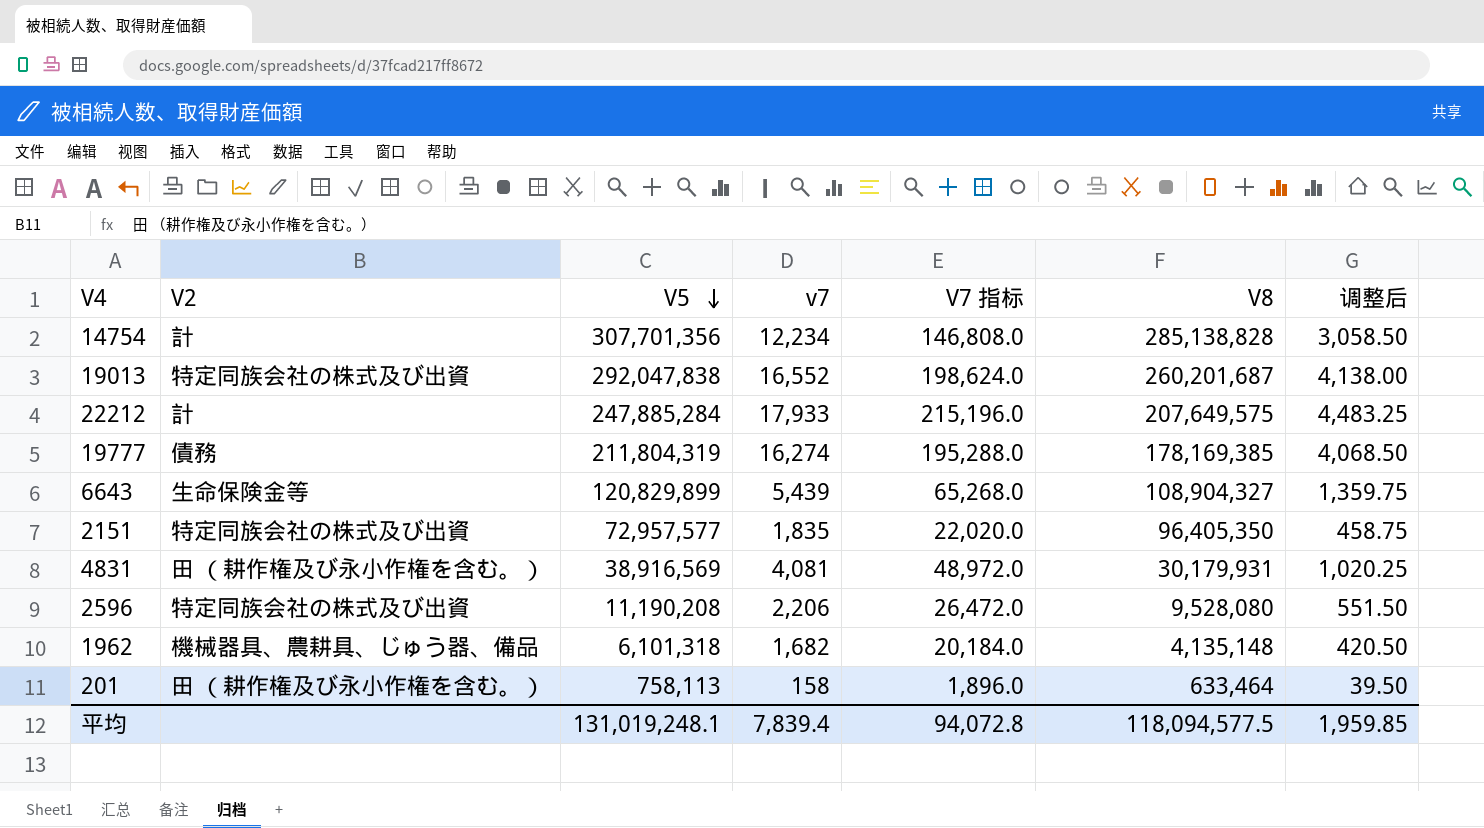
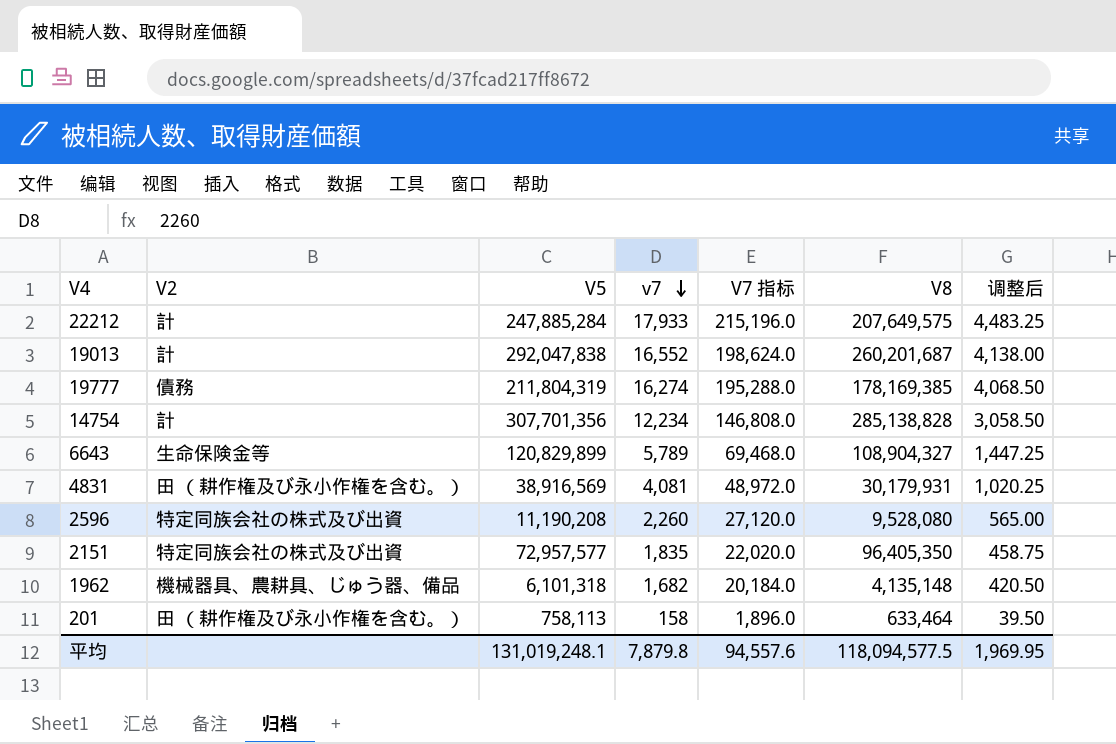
row order: V5 descending -> v7 descending
19013 | V2: 特定同族会社の株式及び出資 -> 計
6643 | v7: 5,439 -> 5,789
6643 | V7 指标: 65,268.0 -> 69,468.0
6643 | 调整后: 1,359.75 -> 1,447.25
2596 | v7: 2,206 -> 2,260
2596 | V7 指标: 26,472.0 -> 27,120.0
2596 | 调整后: 551.50 -> 565.00
平均 | v7: 7,839.4 -> 7,879.8
平均 | V7 指标: 94,072.8 -> 94,557.6
平均 | 调整后: 1,959.85 -> 1,969.95

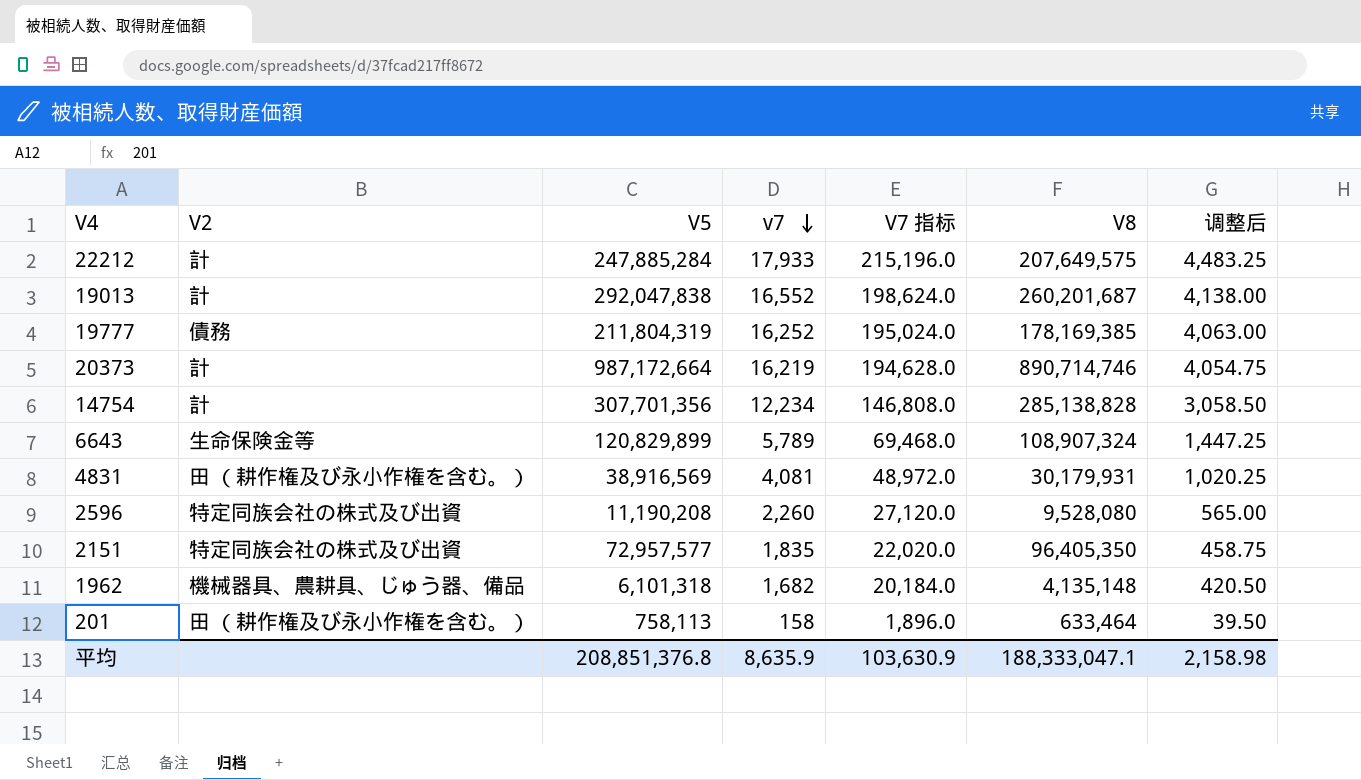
19777 | v7: 16,274 -> 16,252
19777 | V7 指标: 195,288.0 -> 195,024.0
19777 | 调整后: 4,068.50 -> 4,063.00
row 20373: none -> 計 | 987,172,664 | 16,219 | 194,628.0 | 890,714,746 | 4,054.75
6643 | V8: 108,904,327 -> 108,907,324
平均 | V5: 131,019,248.1 -> 208,851,376.8
平均 | v7: 7,879.8 -> 8,635.9
平均 | V7 指标: 94,557.6 -> 103,630.9
平均 | V8: 118,094,577.5 -> 188,333,047.1
平均 | 调整后: 1,969.95 -> 2,158.98

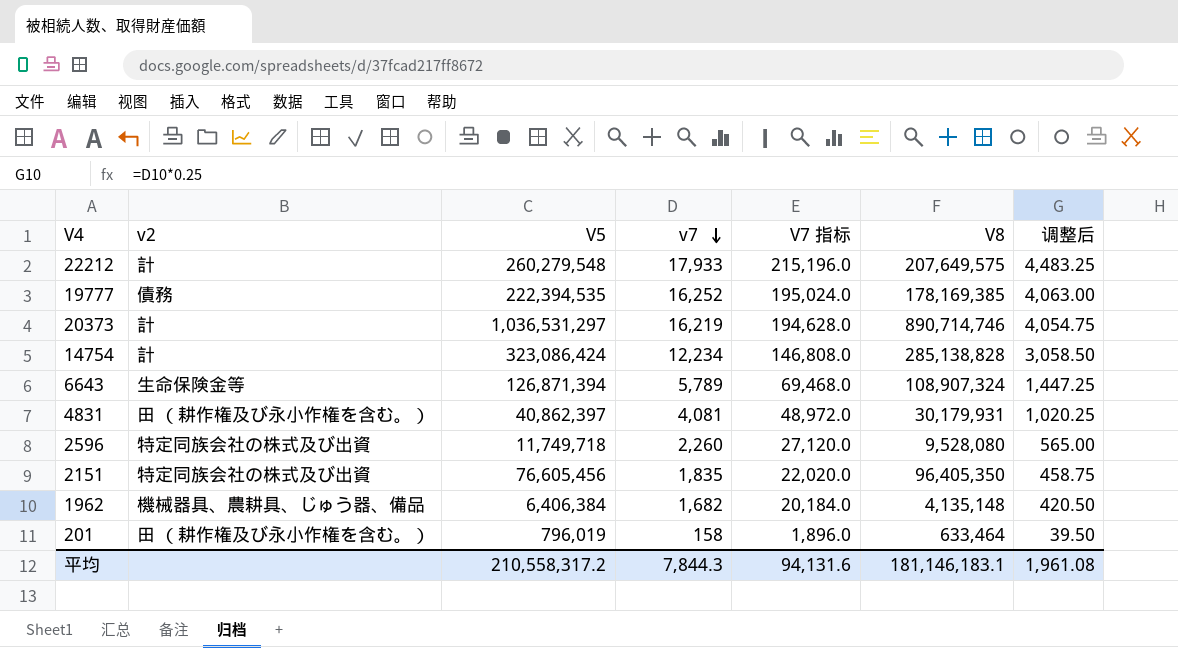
column name: V2 -> v2
row 19013: 計 | 292,047,838 | 16,552 | 198,624.0 | 260,201,687 | 4,138.00 -> none
22212 | V5: 247,885,284 -> 260,279,548
19777 | V5: 211,804,319 -> 222,394,535
20373 | V5: 987,172,664 -> 1,036,531,297
14754 | V5: 307,701,356 -> 323,086,424
6643 | V5: 120,829,899 -> 126,871,394
4831 | V5: 38,916,569 -> 40,862,397
2596 | V5: 11,190,208 -> 11,749,718
2151 | V5: 72,957,577 -> 76,605,456
1962 | V5: 6,101,318 -> 6,406,384
201 | V5: 758,113 -> 796,019
平均 | V5: 208,851,376.8 -> 210,558,317.2
平均 | v7: 8,635.9 -> 7,844.3
平均 | V7 指标: 103,630.9 -> 94,131.6
平均 | V8: 188,333,047.1 -> 181,146,183.1
平均 | 调整后: 2,158.98 -> 1,961.08

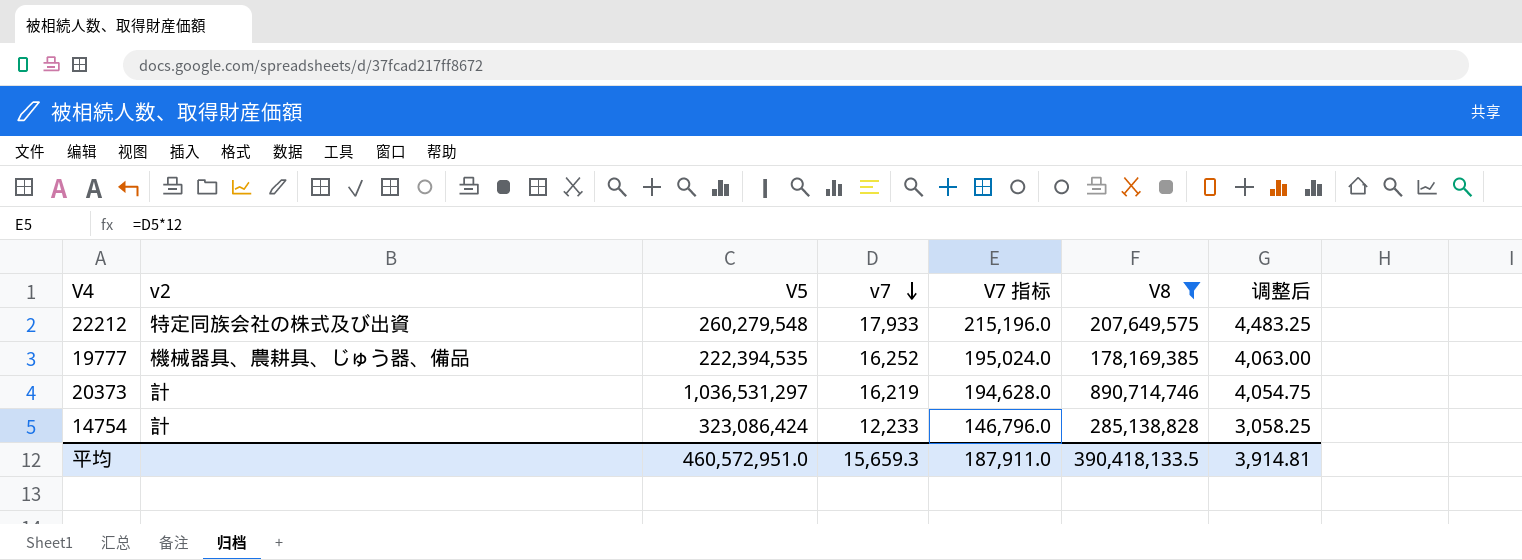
filter: none -> V8 >= 178,169,385
22212 | v2: 計 -> 特定同族会社の株式及び出資
19777 | v2: 債務 -> 機械器具、農耕具、じゅう器、備品
14754 | v7: 12,234 -> 12,233
14754 | V7 指标: 146,808.0 -> 146,796.0
14754 | 调整后: 3,058.50 -> 3,058.25
平均 | V5: 210,558,317.2 -> 460,572,951.0
平均 | v7: 7,844.3 -> 15,659.3
平均 | V7 指标: 94,131.6 -> 187,911.0
平均 | V8: 181,146,183.1 -> 390,418,133.5
平均 | 调整后: 1,961.08 -> 3,914.81

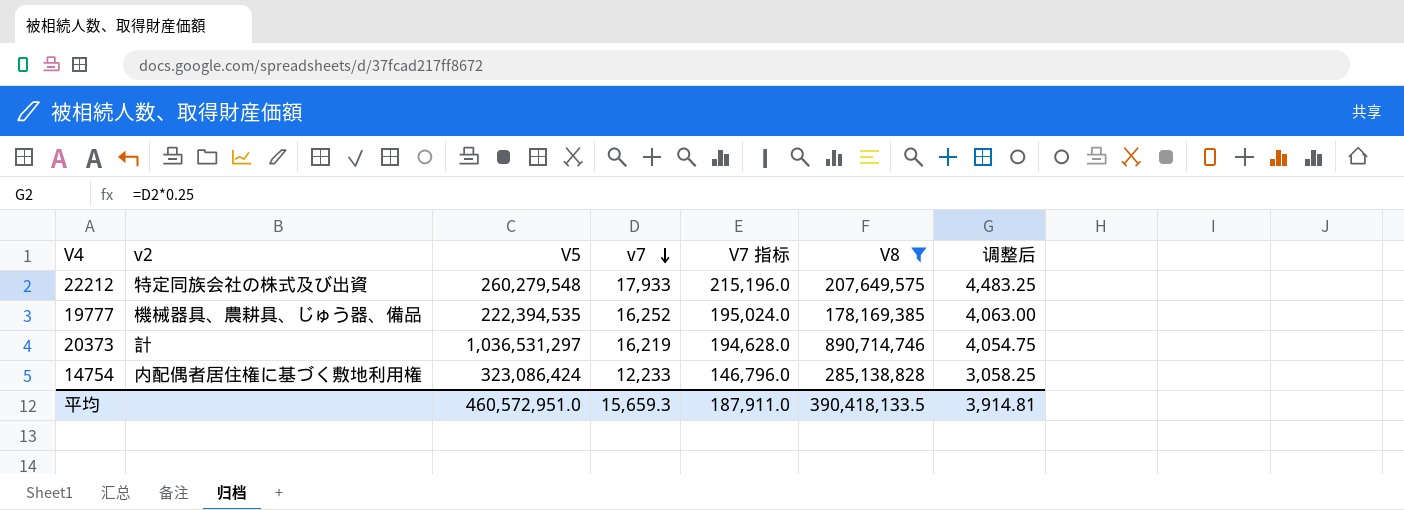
14754 | v2: 計 -> 内配偶者居住権に基づく敷地利用権

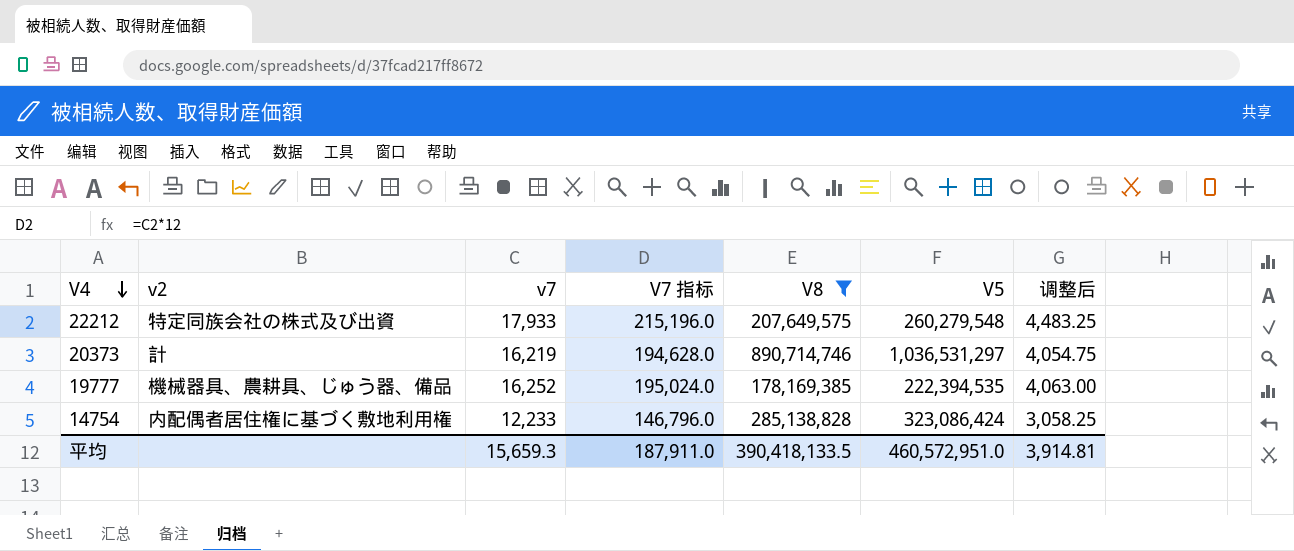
row order: v7 descending -> V4 descending
column V5 | position: 3 -> 6

